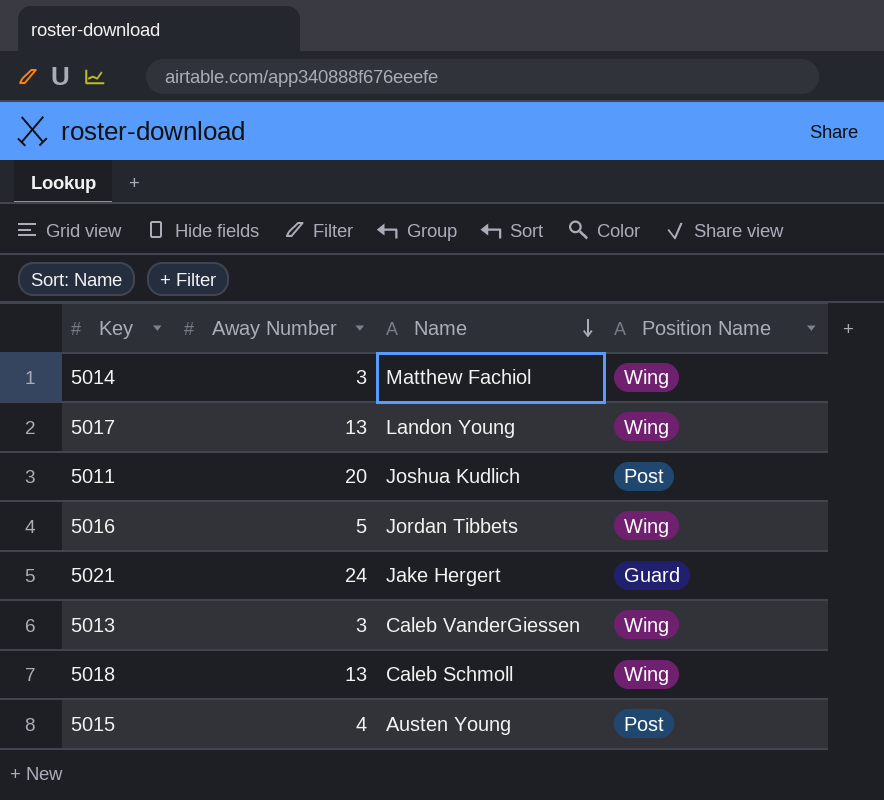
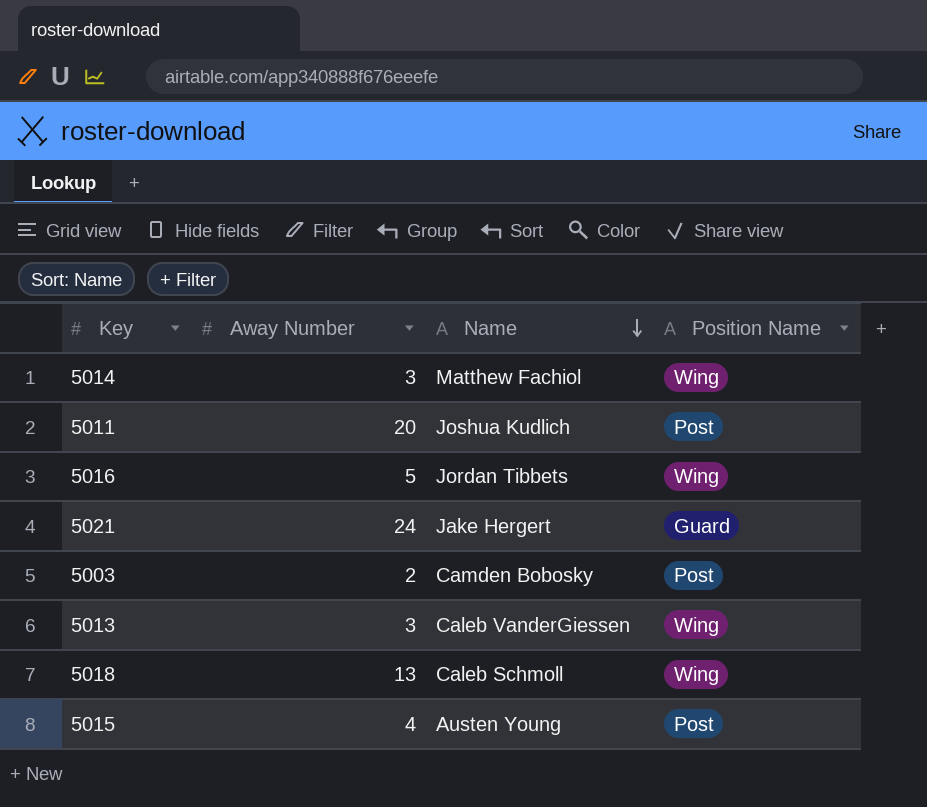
row 5017: 13 | Landon Young | Wing -> none
row 5003: none -> 2 | Camden Bobosky | Post

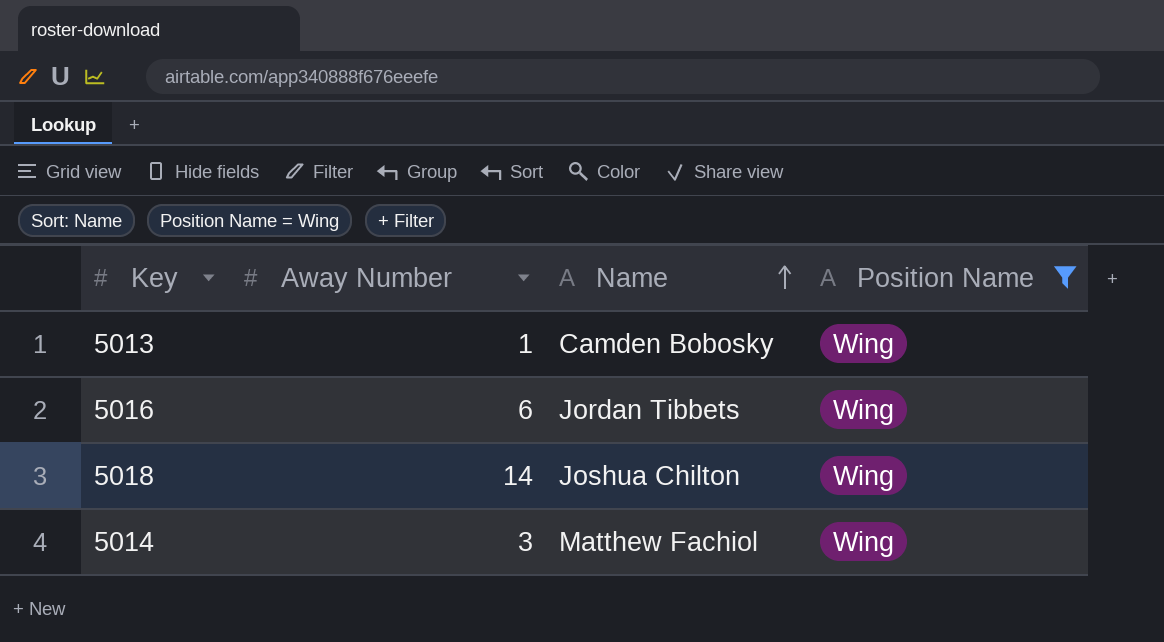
filter: none -> Position Name = Wing
row order: Name descending -> Name ascending
5013 | Away Number: 3 -> 1
5013 | Name: Caleb VanderGiessen -> Camden Bobosky
5016 | Away Number: 5 -> 6
5018 | Away Number: 13 -> 14
5018 | Name: Caleb Schmoll -> Joshua Chilton

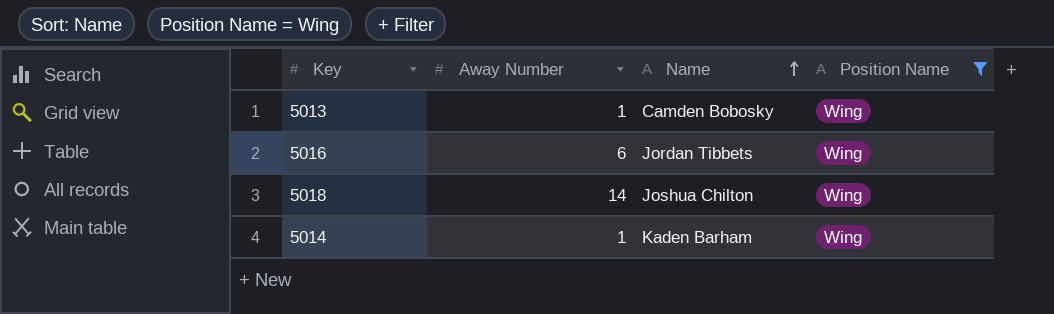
5014 | Away Number: 3 -> 1
5014 | Name: Matthew Fachiol -> Kaden Barham

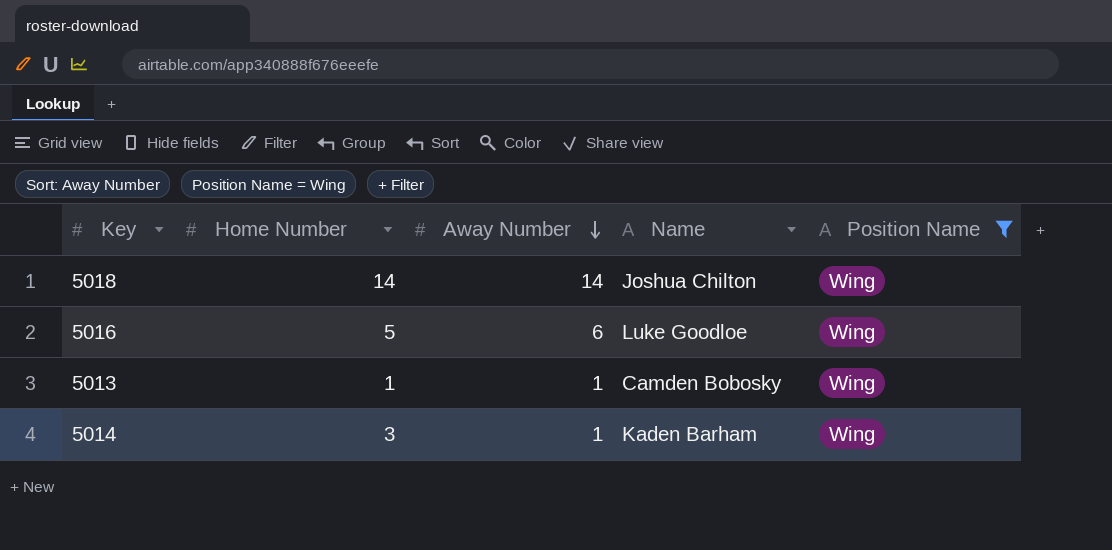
row order: Name ascending -> Away Number descending
column Home Number | position: none -> 2
5016 | Name: Jordan Tibbets -> Luke Goodloe

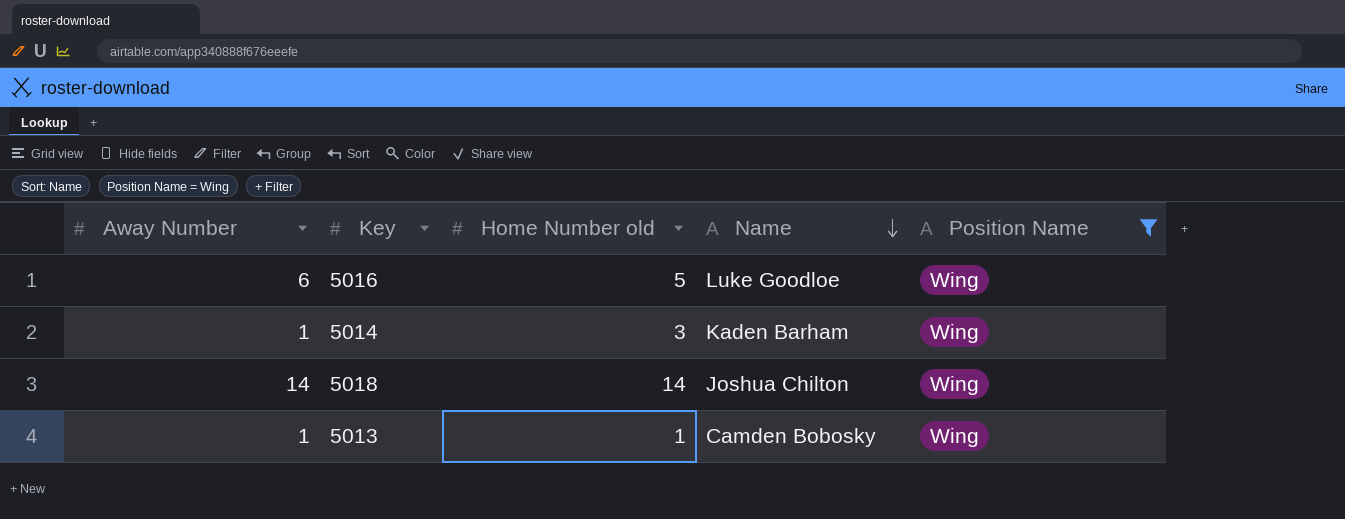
row order: Away Number descending -> Name descending
column Away Number | position: 3 -> 1
column name: Home Number -> Home Number old

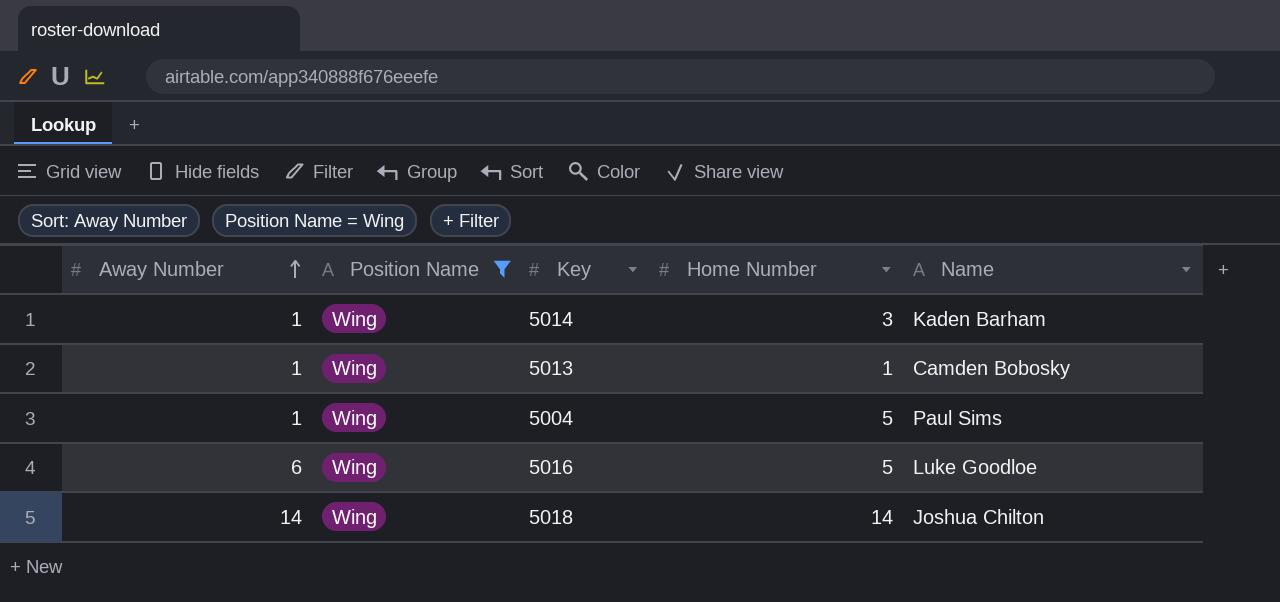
row order: Name descending -> Away Number ascending
column Position Name | position: 5 -> 2
column name: Home Number old -> Home Number
row 5004: none -> 1 | Wing | 5 | Paul Sims

